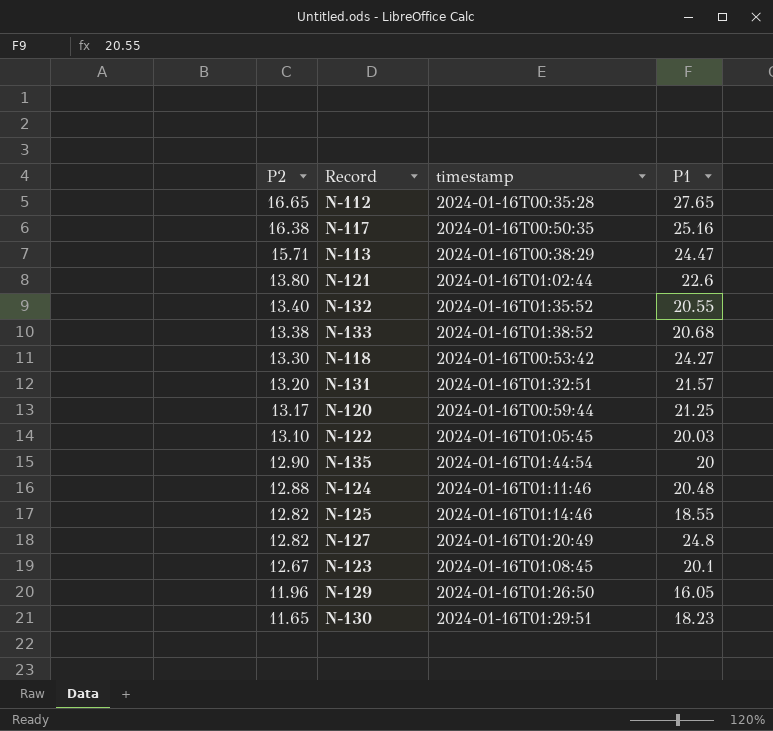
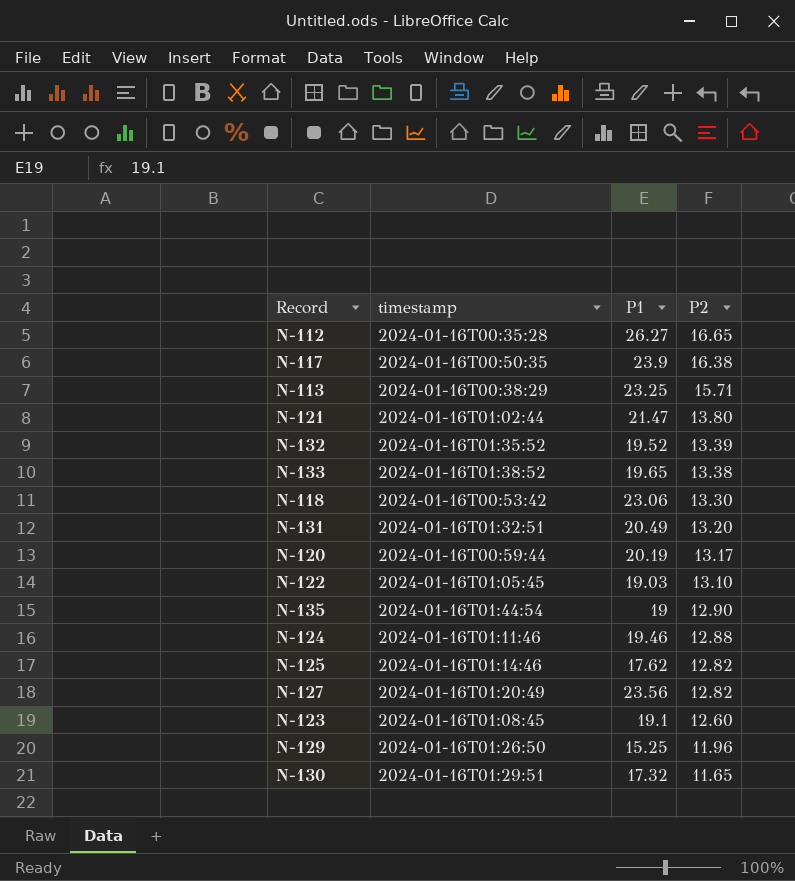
column P2 | position: 1 -> 4
N-112 | P1: 27.65 -> 26.27
N-117 | P1: 25.16 -> 23.9
N-113 | P1: 24.47 -> 23.25
N-121 | P1: 22.6 -> 21.47
N-132 | P1: 20.55 -> 19.52
N-132 | P2: 13.40 -> 13.39
N-133 | P1: 20.68 -> 19.65
N-118 | P1: 24.27 -> 23.06
N-131 | P1: 21.57 -> 20.49
N-120 | P1: 21.25 -> 20.19
N-122 | P1: 20.03 -> 19.03
N-135 | P1: 20 -> 19
N-124 | P1: 20.48 -> 19.46
N-125 | P1: 18.55 -> 17.62
N-127 | P1: 24.8 -> 23.56
N-123 | P1: 20.1 -> 19.1
N-123 | P2: 12.67 -> 12.60
N-129 | P1: 16.05 -> 15.25
N-130 | P1: 18.23 -> 17.32

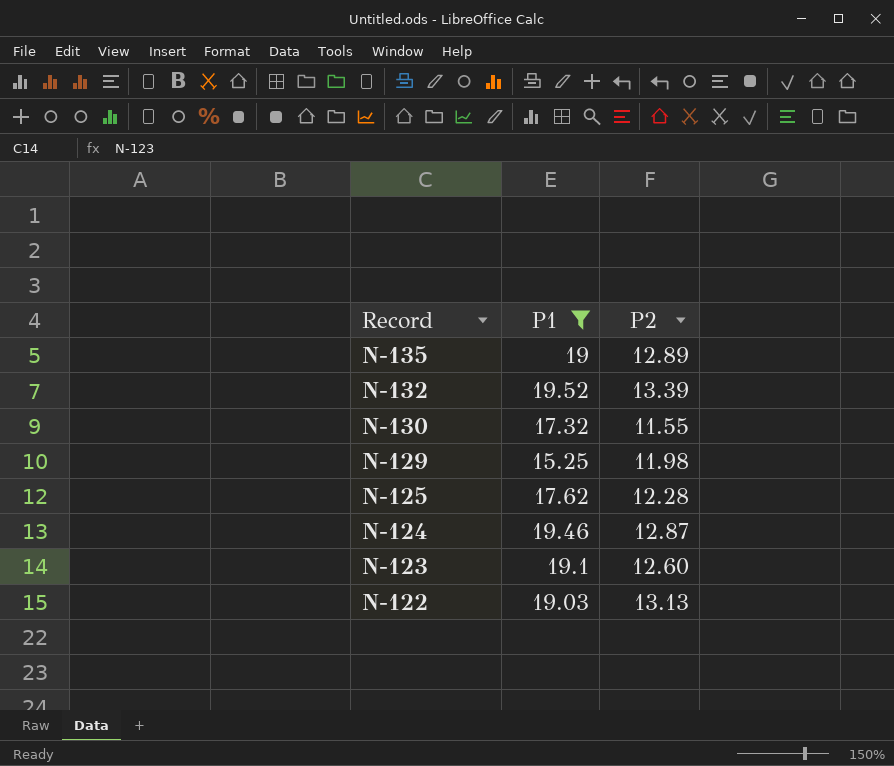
filter: none -> P1 <= 19.52
row order: P2 descending -> Record descending
column timestamp | position: 2 -> none
N-135 | P2: 12.90 -> 12.89
N-130 | P2: 11.65 -> 11.55
N-129 | P2: 11.96 -> 11.98
N-125 | P2: 12.82 -> 12.28
N-124 | P2: 12.88 -> 12.87
N-122 | P2: 13.10 -> 13.13

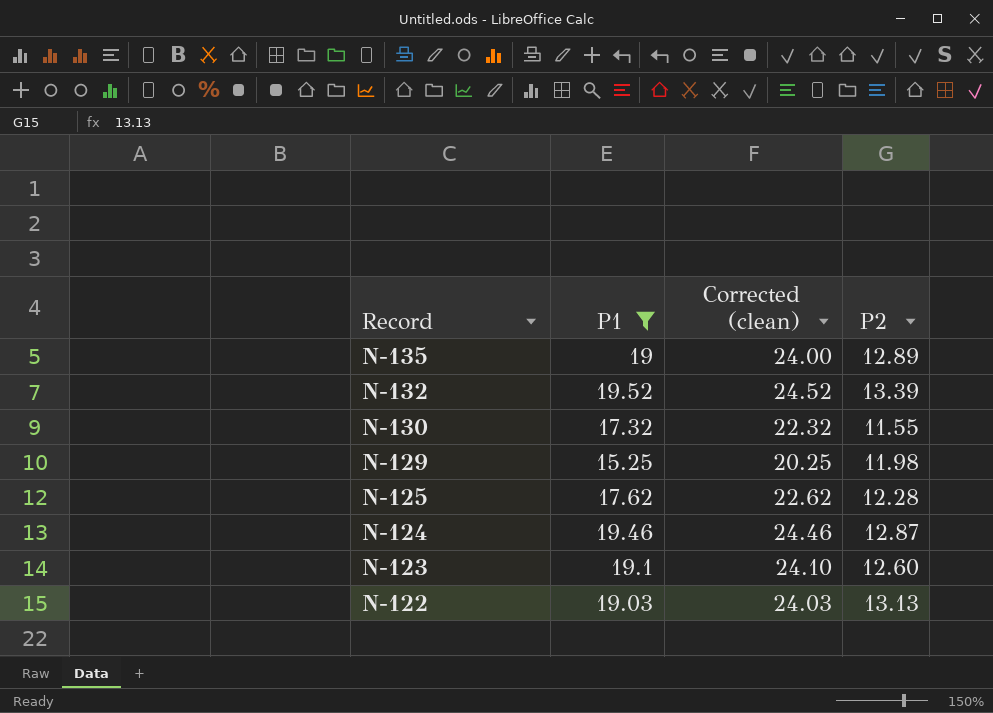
column Corrected (clean) | formula: none -> [P1] + 5

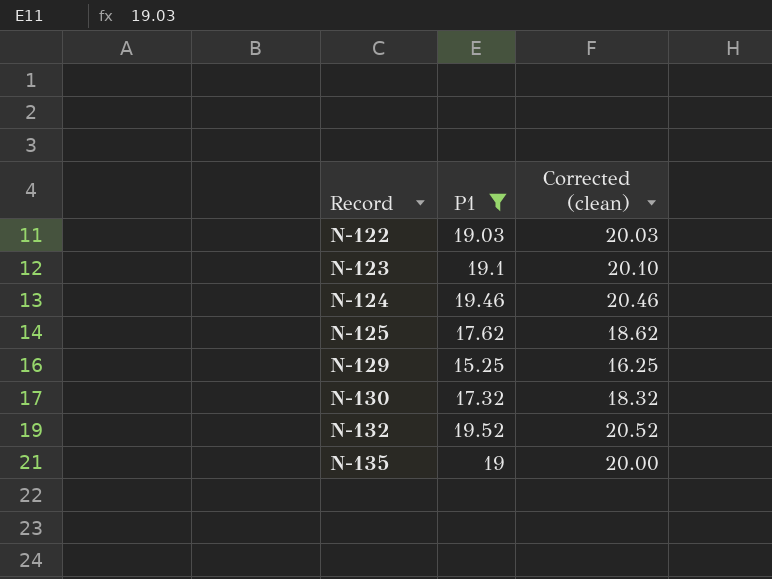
row order: Record descending -> Record ascending
column P2 | position: 4 -> none
column Corrected (clean) | formula: [P1] + 5 -> [P1] + 1

